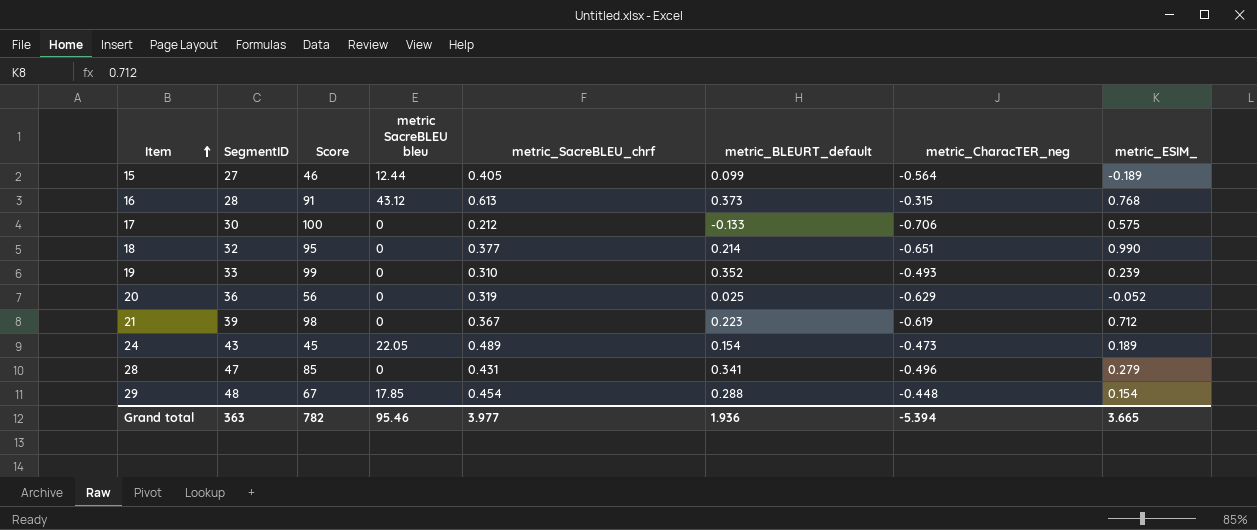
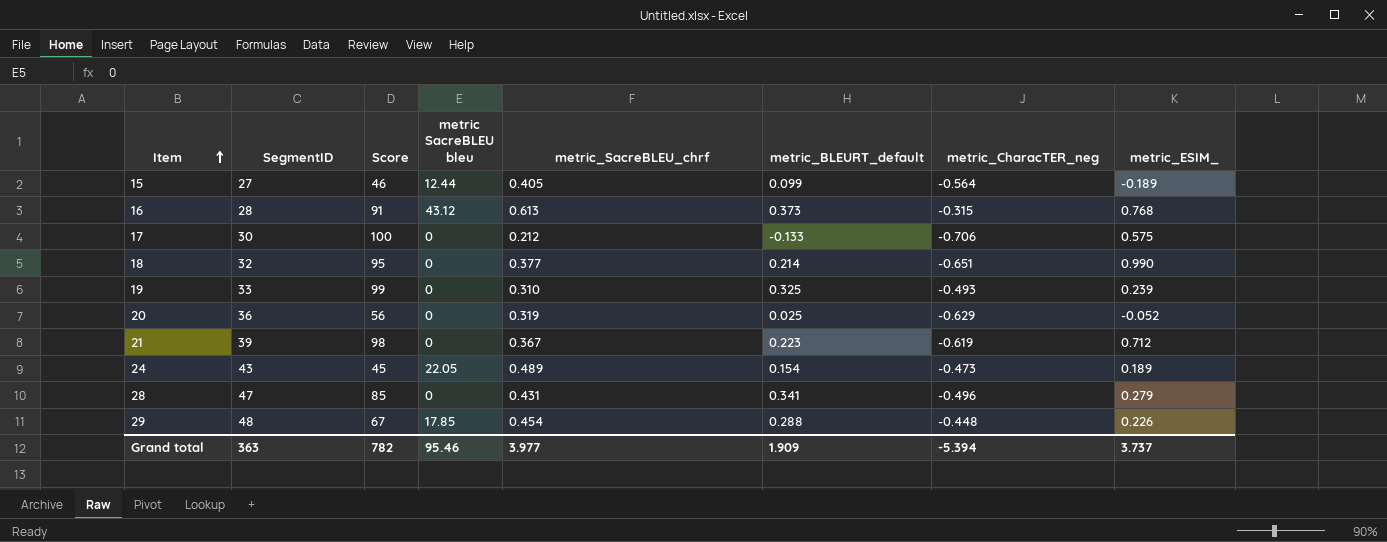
19 | metric_BLEURT_default: 0.352 -> 0.325
29 | metric_ESIM_: 0.154 -> 0.226
Grand total | metric_BLEURT_default: 1.936 -> 1.909
Grand total | metric_ESIM_: 3.665 -> 3.737

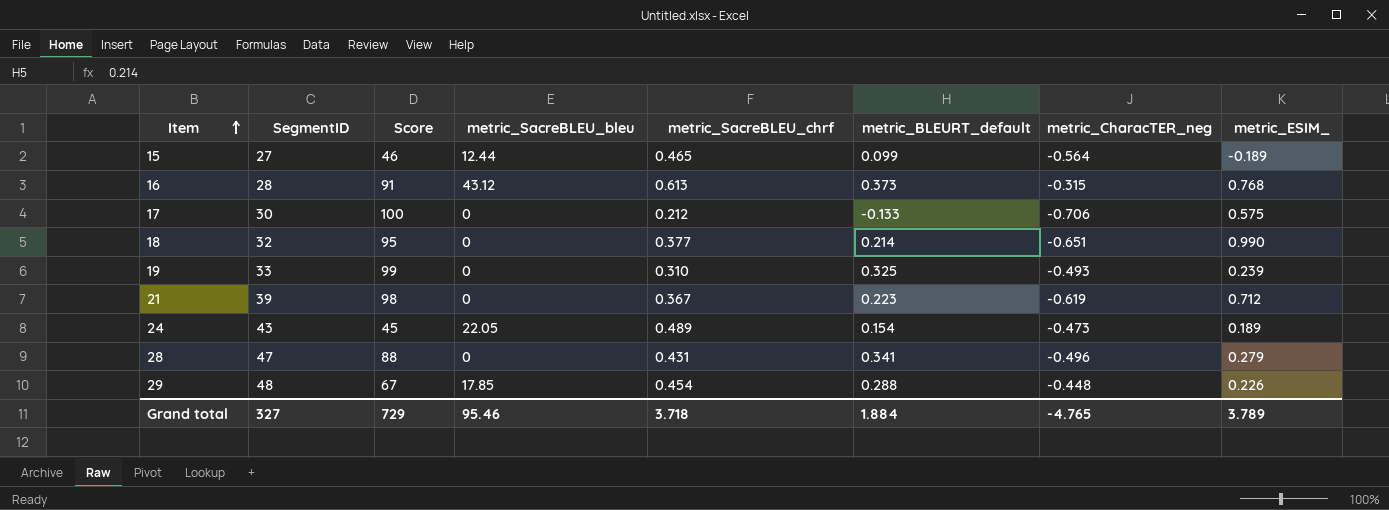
column name: metric SacreBLEU bleu -> metric_SacreBLEU_bleu
row 20: 36 | 56 | 0 | 0.319 | 0.025 | -0.629 | -0.052 -> none
15 | metric_SacreBLEU_chrf: 0.405 -> 0.465
28 | Score: 85 -> 88
Grand total | SegmentID: 363 -> 327
Grand total | Score: 782 -> 729
Grand total | metric_SacreBLEU_chrf: 3.977 -> 3.718
Grand total | metric_BLEURT_default: 1.909 -> 1.884
Grand total | metric_CharacTER_neg: -5.394 -> -4.765
Grand total | metric_ESIM_: 3.737 -> 3.789

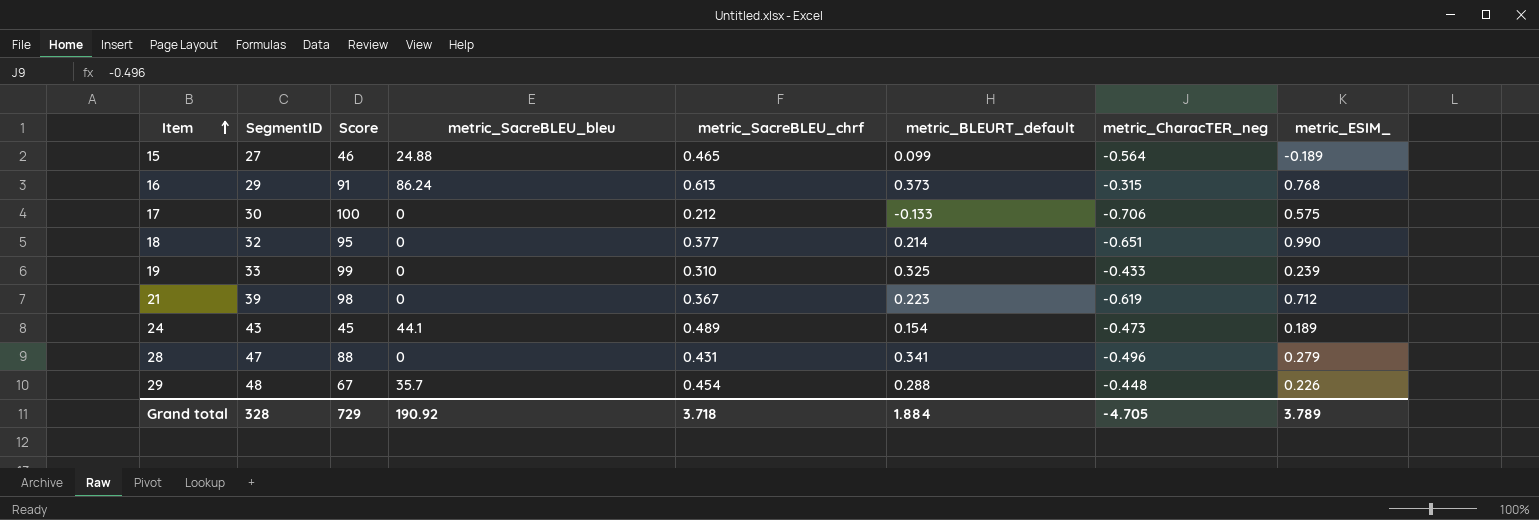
15 | metric_SacreBLEU_bleu: 12.44 -> 24.88
16 | SegmentID: 28 -> 29
16 | metric_SacreBLEU_bleu: 43.12 -> 86.24
19 | metric_CharacTER_neg: -0.493 -> -0.433
24 | metric_SacreBLEU_bleu: 22.05 -> 44.1
29 | metric_SacreBLEU_bleu: 17.85 -> 35.7
Grand total | SegmentID: 327 -> 328
Grand total | metric_SacreBLEU_bleu: 95.46 -> 190.92
Grand total | metric_CharacTER_neg: -4.765 -> -4.705

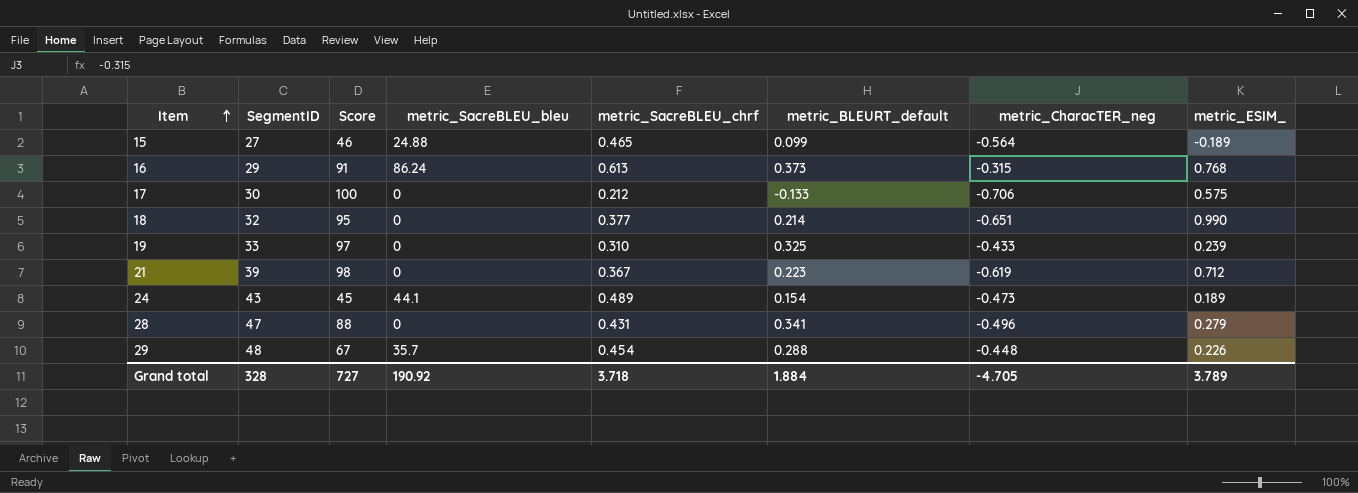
19 | Score: 99 -> 97
Grand total | Score: 729 -> 727

